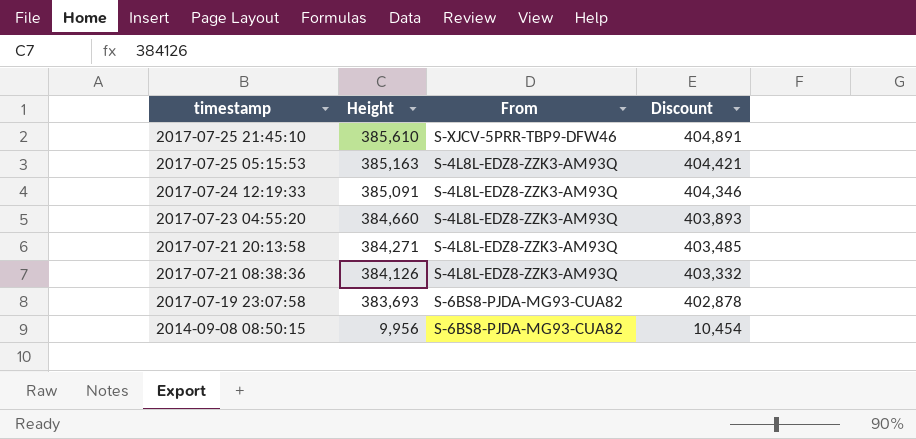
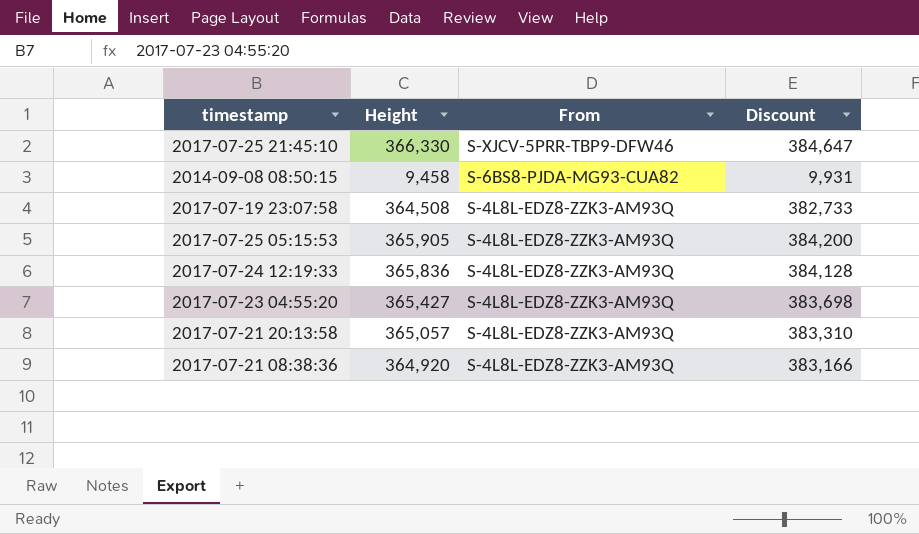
row order: timestamp descending -> From descending
2017-07-25 21:45:10 | Height: 385,610 -> 366,330
2017-07-25 21:45:10 | Discount: 404,891 -> 384,647
2014-09-08 08:50:15 | Height: 9,956 -> 9,458
2014-09-08 08:50:15 | Discount: 10,454 -> 9,931
2017-07-19 23:07:58 | Height: 383,693 -> 364,508
2017-07-19 23:07:58 | From: S-6BS8-PJDA-MG93-CUA82 -> S-4L8L-EDZ8-ZZK3-AM93Q
2017-07-19 23:07:58 | Discount: 402,878 -> 382,733
2017-07-25 05:15:53 | Height: 385,163 -> 365,905
2017-07-25 05:15:53 | Discount: 404,421 -> 384,200
2017-07-24 12:19:33 | Height: 385,091 -> 365,836
2017-07-24 12:19:33 | Discount: 404,346 -> 384,128
2017-07-23 04:55:20 | Height: 384,660 -> 365,427
2017-07-23 04:55:20 | Discount: 403,893 -> 383,698
2017-07-21 20:13:58 | Height: 384,271 -> 365,057
2017-07-21 20:13:58 | Discount: 403,485 -> 383,310
2017-07-21 08:38:36 | Height: 384,126 -> 364,920
2017-07-21 08:38:36 | Discount: 403,332 -> 383,166

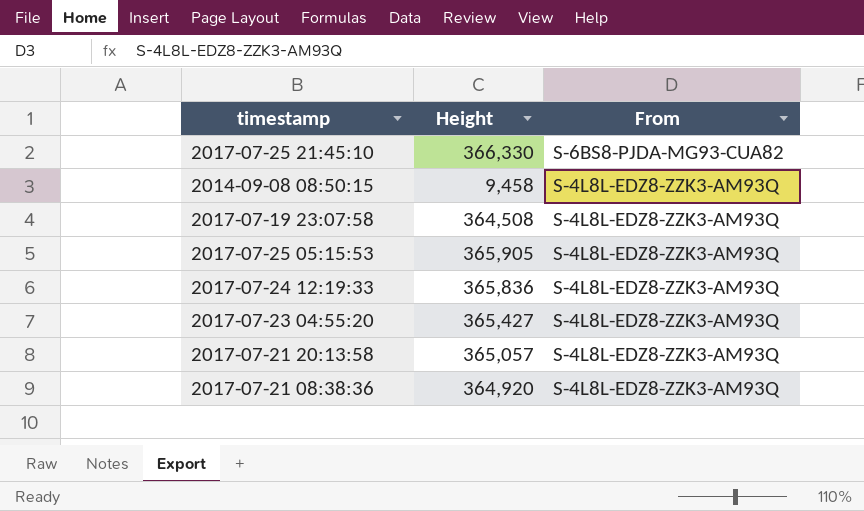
column Discount | formula: [Height] * 1.05 -> none
2017-07-25 21:45:10 | From: S-XJCV-5PRR-TBP9-DFW46 -> S-6BS8-PJDA-MG93-CUA82
2014-09-08 08:50:15 | From: S-6BS8-PJDA-MG93-CUA82 -> S-4L8L-EDZ8-ZZK3-AM93Q

